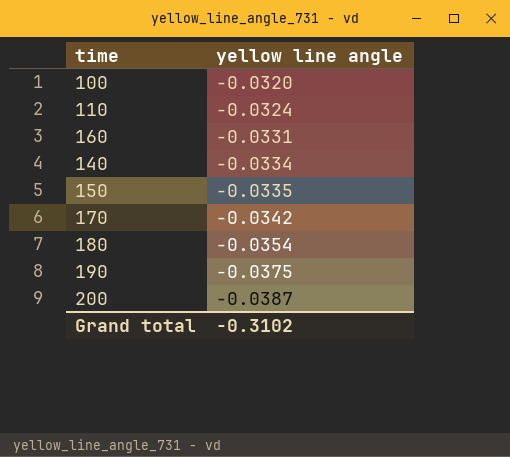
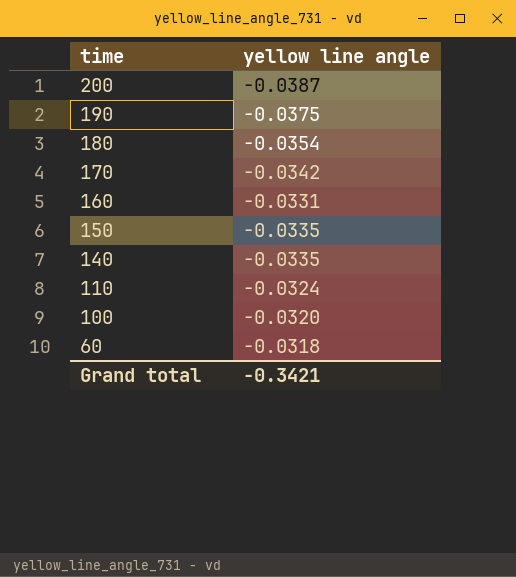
row order: yellow line angle descending -> time descending
140 | yellow line angle: -0.0334 -> -0.0335
row 60: none -> -0.0318
Grand total | yellow line angle: -0.3102 -> -0.3421

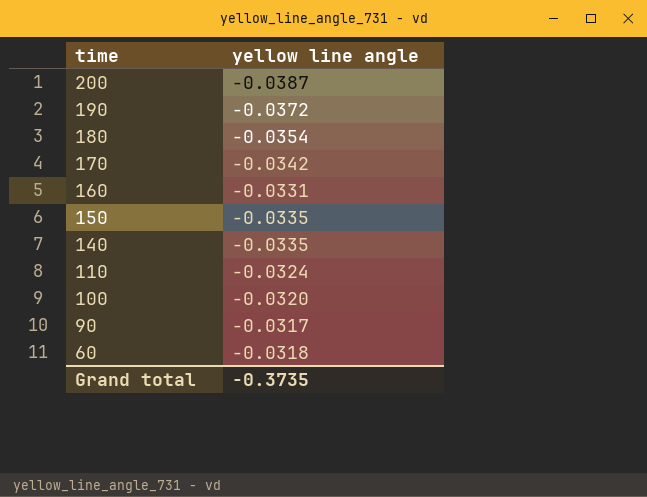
190 | yellow line angle: -0.0375 -> -0.0372
row 90: none -> -0.0317
Grand total | yellow line angle: -0.3421 -> -0.3735

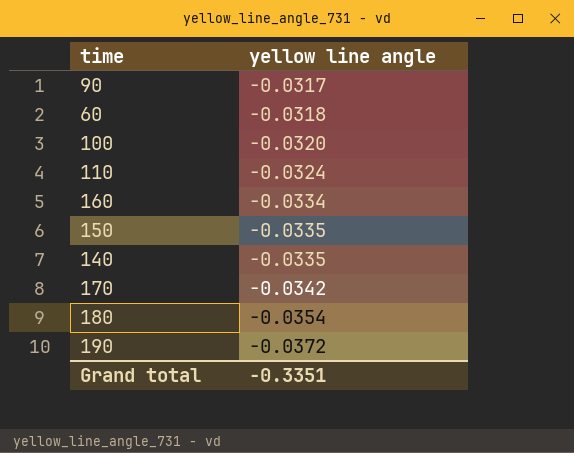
row order: time descending -> yellow line angle descending
row 200: -0.0387 -> none
160 | yellow line angle: -0.0331 -> -0.0334
Grand total | yellow line angle: -0.3735 -> -0.3351

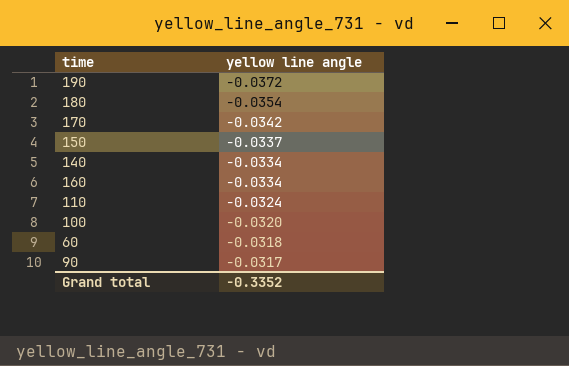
row order: yellow line angle descending -> yellow line angle ascending
150 | yellow line angle: -0.0335 -> -0.0337
140 | yellow line angle: -0.0335 -> -0.0334
Grand total | yellow line angle: -0.3351 -> -0.3352

